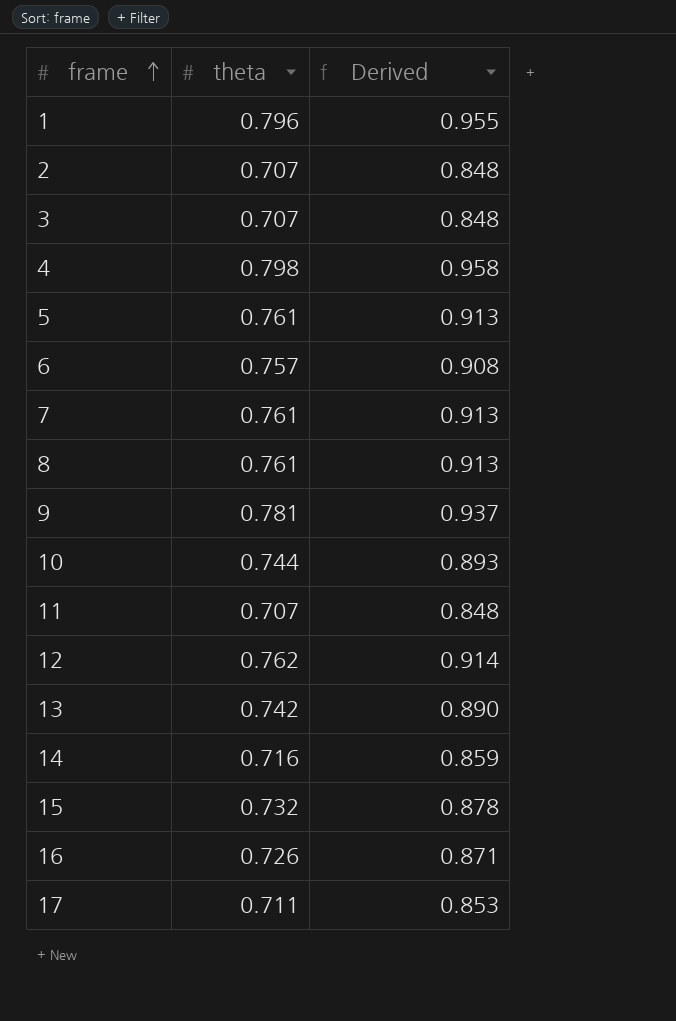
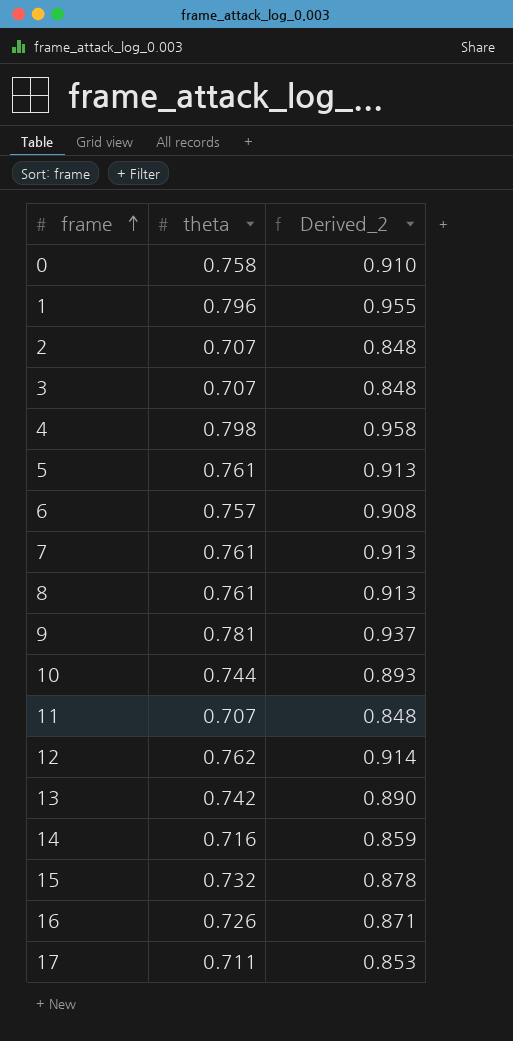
column name: Derived -> Derived_2
row 0: none -> 0.758 | 0.910

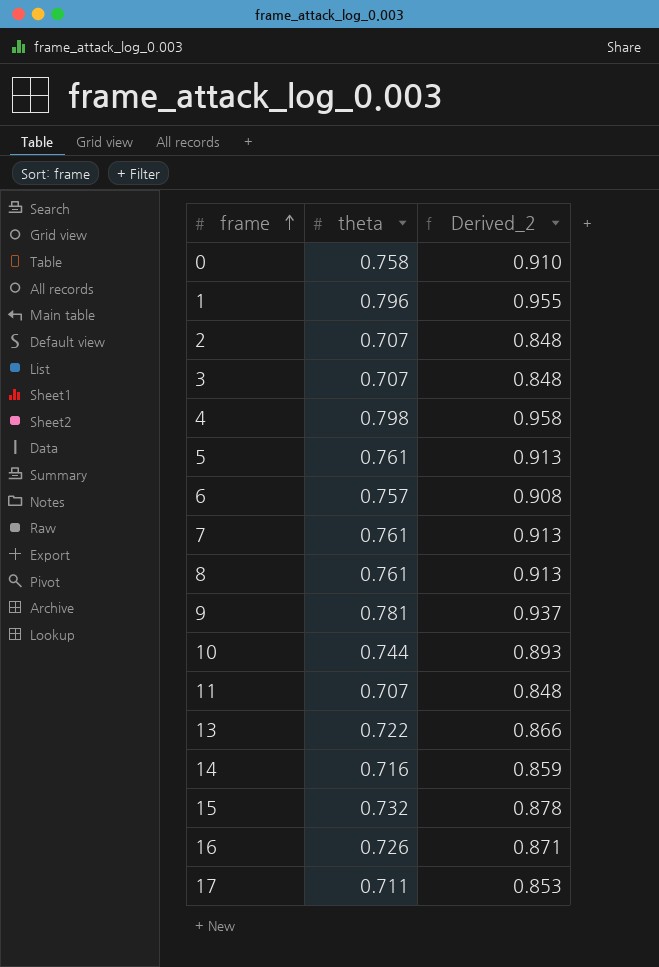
row 12: 0.762 | 0.914 -> none
13 | theta: 0.742 -> 0.722
13 | Derived_2: 0.890 -> 0.866

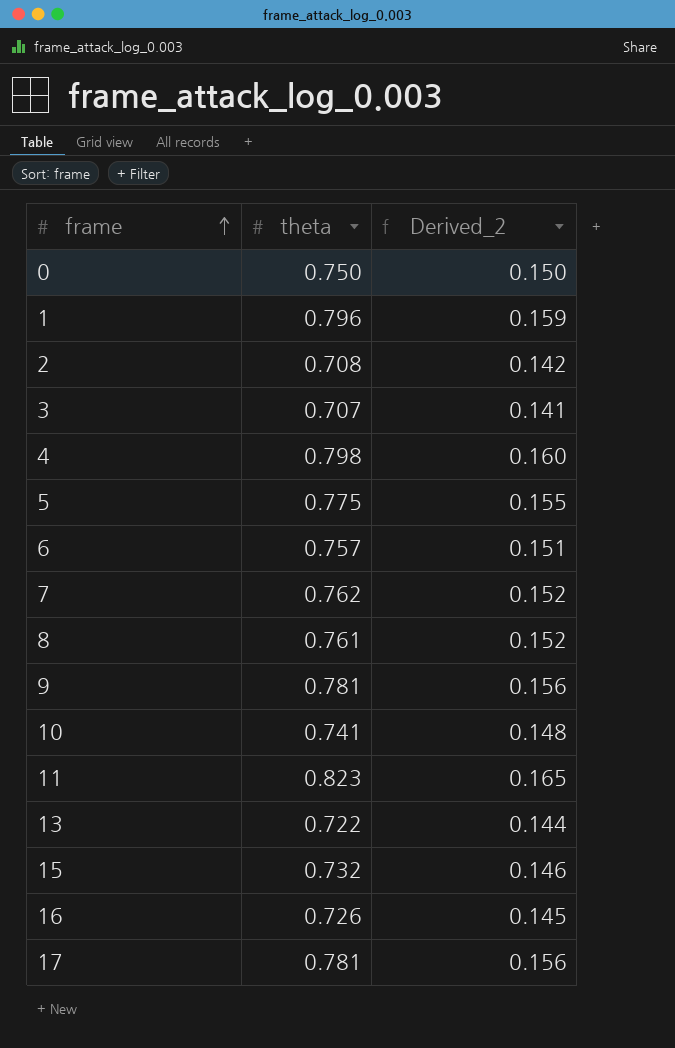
column Derived_2 | formula: [theta] * 1.2 -> [theta] * 0.2
row 14: 0.716 | 0.859 -> none
0 | theta: 0.758 -> 0.750
2 | theta: 0.707 -> 0.708
5 | theta: 0.761 -> 0.775
7 | theta: 0.761 -> 0.762
10 | theta: 0.744 -> 0.741
11 | theta: 0.707 -> 0.823
17 | theta: 0.711 -> 0.781

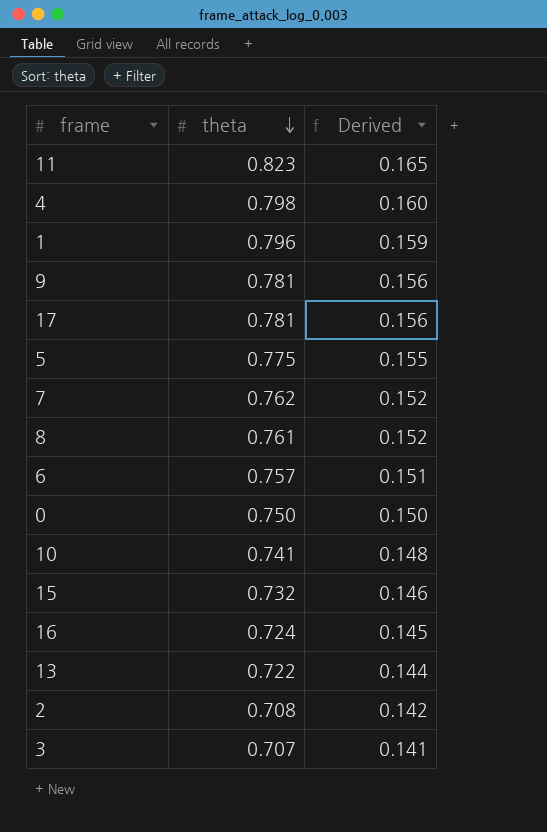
row order: frame ascending -> theta descending
column name: Derived_2 -> Derived
16 | theta: 0.726 -> 0.724

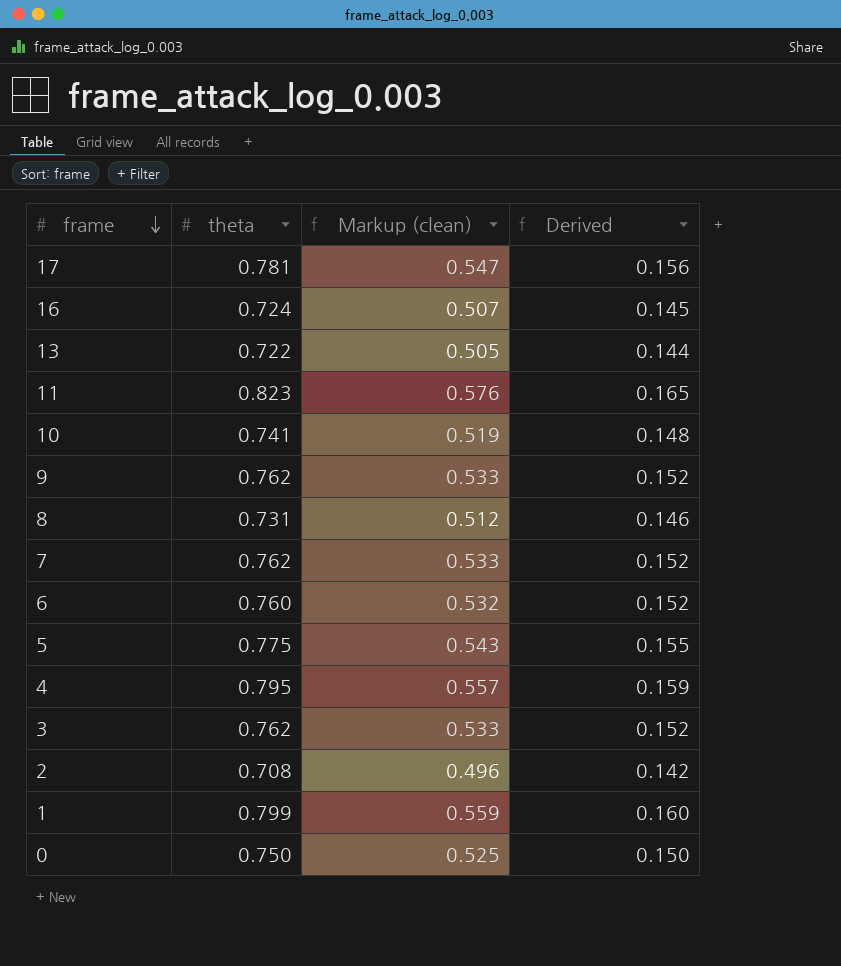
row order: theta descending -> frame descending
column Markup (clean) | formula: none -> [theta] * 0.7
row 15: 0.732 | 0.146 -> none
9 | theta: 0.781 -> 0.762
9 | Derived: 0.156 -> 0.152
8 | theta: 0.761 -> 0.731
8 | Derived: 0.152 -> 0.146
6 | theta: 0.757 -> 0.760
6 | Derived: 0.151 -> 0.152
4 | theta: 0.798 -> 0.795
4 | Derived: 0.160 -> 0.159
3 | theta: 0.707 -> 0.762
3 | Derived: 0.141 -> 0.152
1 | theta: 0.796 -> 0.799
1 | Derived: 0.159 -> 0.160

